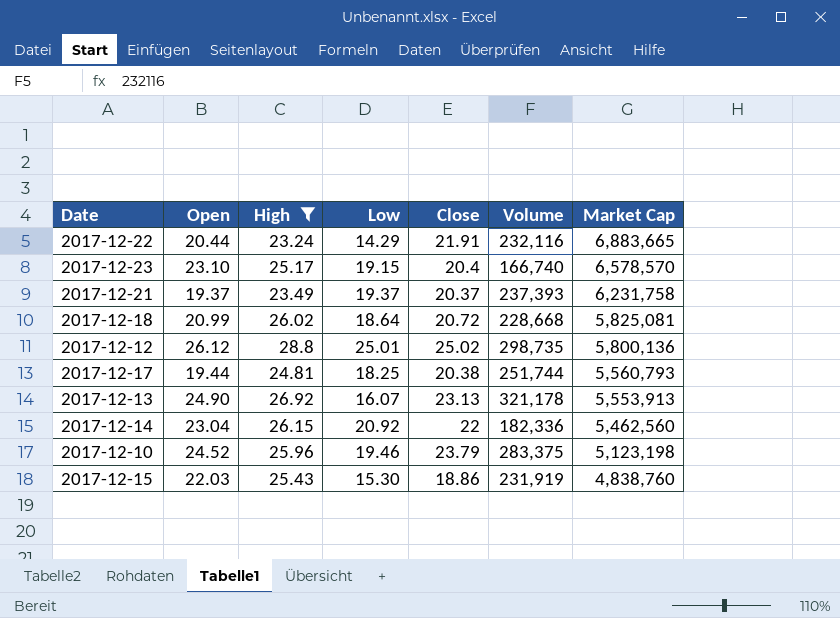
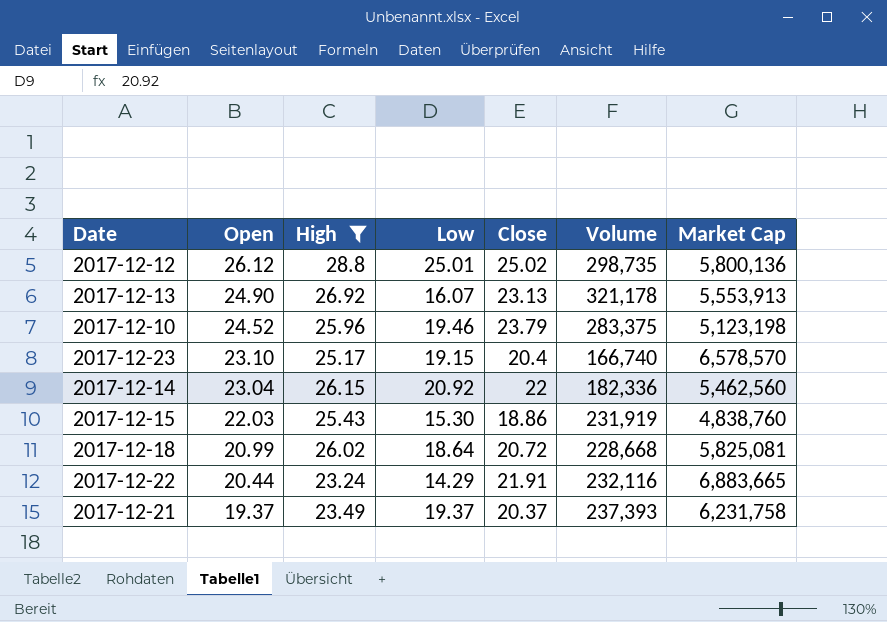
row order: Market Cap descending -> Open descending
row 2017-12-17: 19.44 | 24.81 | 18.25 | 20.38 | 251,744 | 5,560,793 -> none

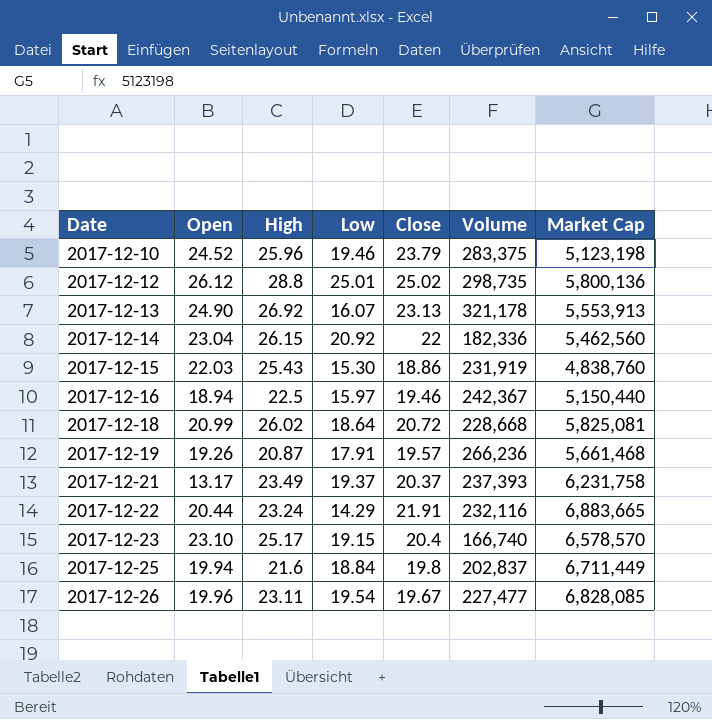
filter: High >= 23.24 -> none
row order: Open descending -> Date ascending
2017-12-21 | Open: 19.37 -> 13.17

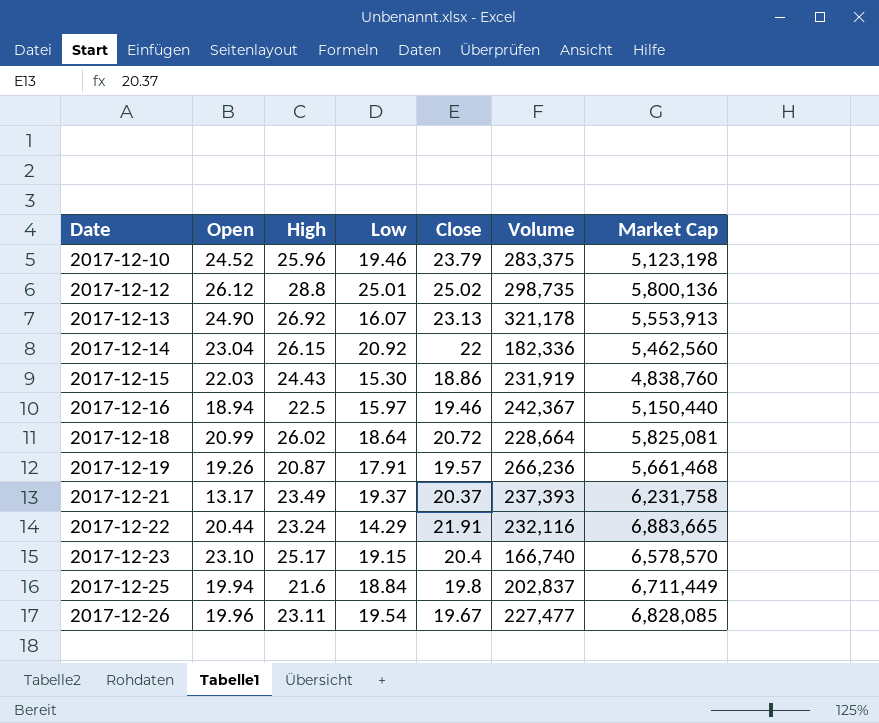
2017-12-15 | High: 25.43 -> 24.43
2017-12-18 | Volume: 228,668 -> 228,664

